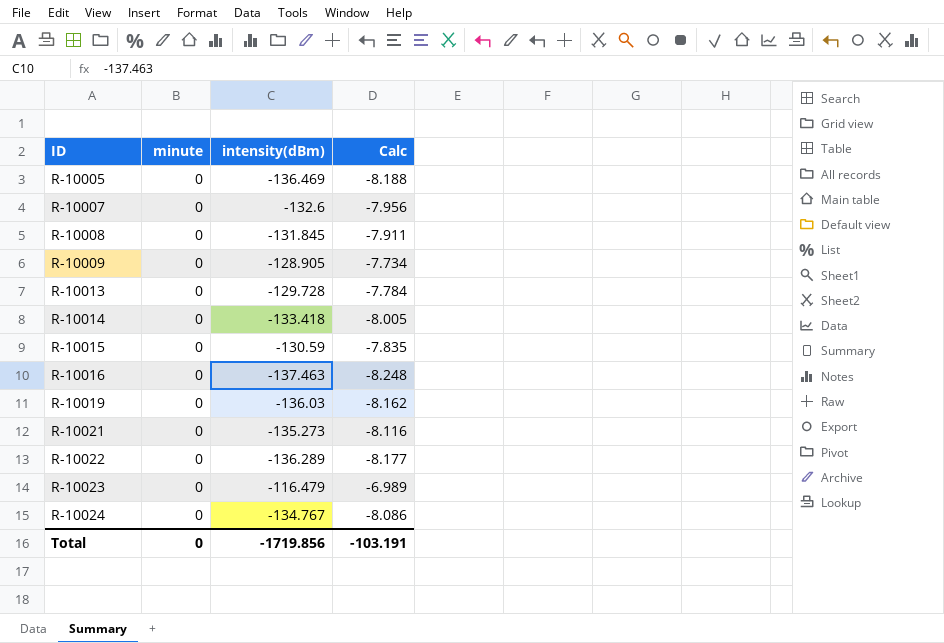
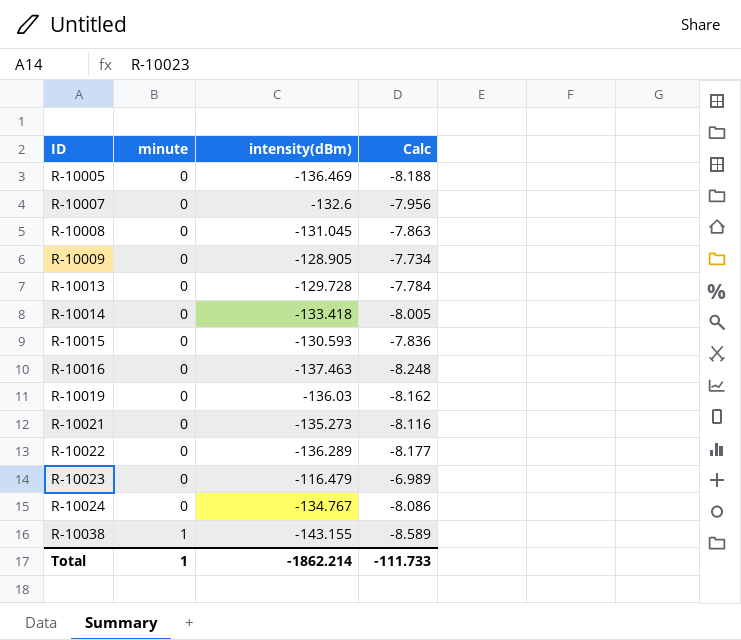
R-10008 | intensity(dBm): -131.845 -> -131.045
R-10008 | Calc: -7.911 -> -7.863
R-10015 | intensity(dBm): -130.59 -> -130.593
R-10015 | Calc: -7.835 -> -7.836
row R-10038: none -> 1 | -143.155 | -8.589
Total | minute: 0 -> 1
Total | intensity(dBm): -1719.856 -> -1862.214
Total | Calc: -103.191 -> -111.733

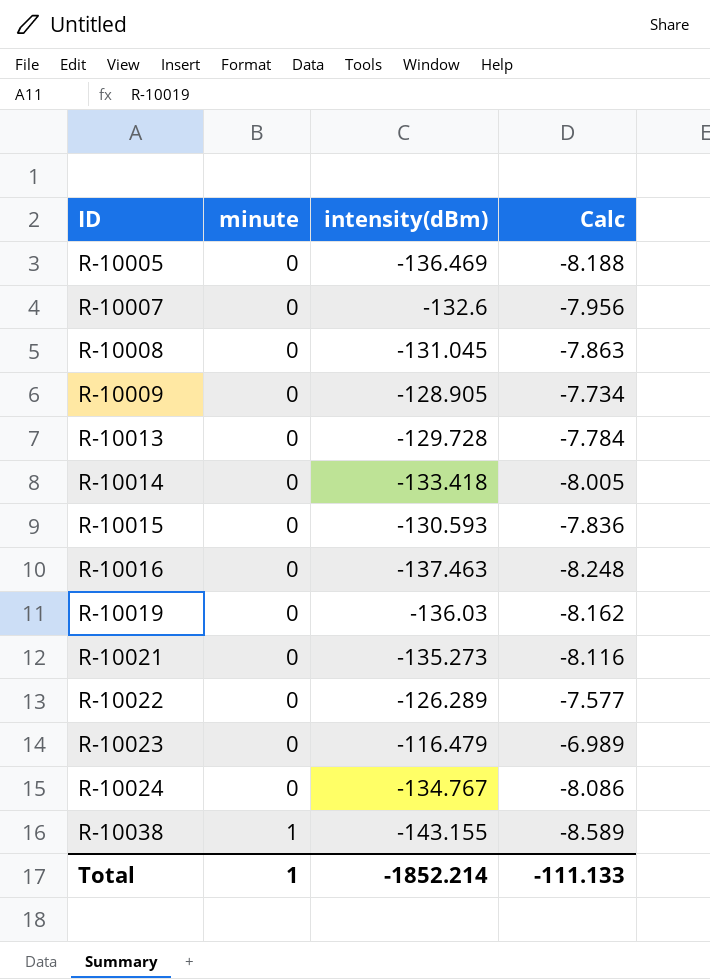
R-10022 | intensity(dBm): -136.289 -> -126.289
R-10022 | Calc: -8.177 -> -7.577
Total | intensity(dBm): -1862.214 -> -1852.214
Total | Calc: -111.733 -> -111.133

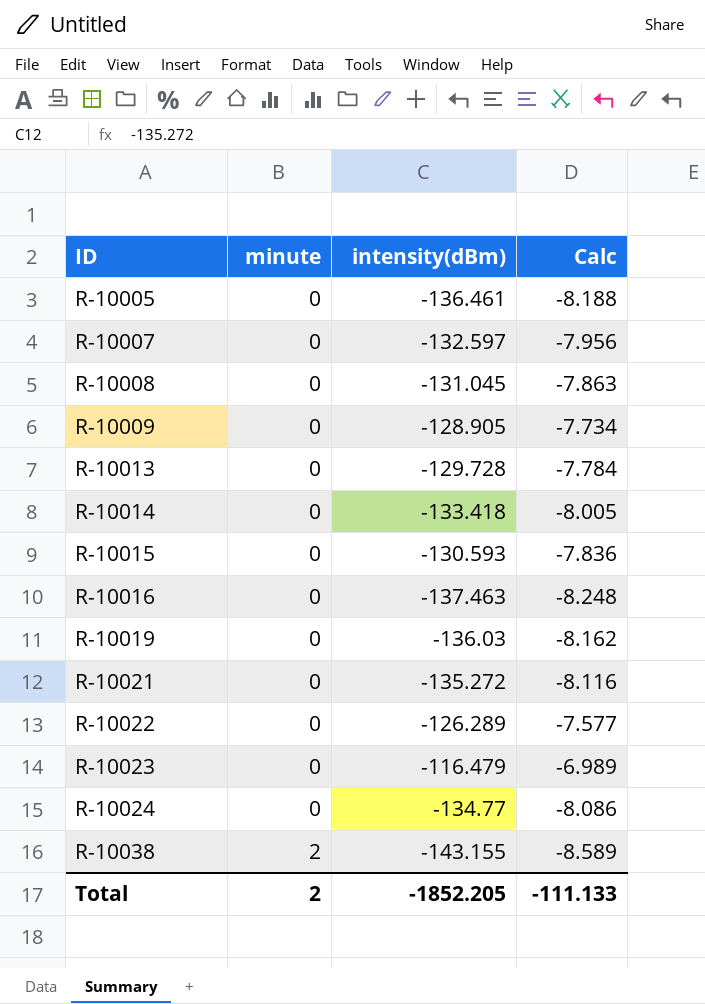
R-10005 | intensity(dBm): -136.469 -> -136.461
R-10007 | intensity(dBm): -132.6 -> -132.597
R-10021 | intensity(dBm): -135.273 -> -135.272
R-10024 | intensity(dBm): -134.767 -> -134.77
R-10038 | minute: 1 -> 2
Total | minute: 1 -> 2
Total | intensity(dBm): -1852.214 -> -1852.205

